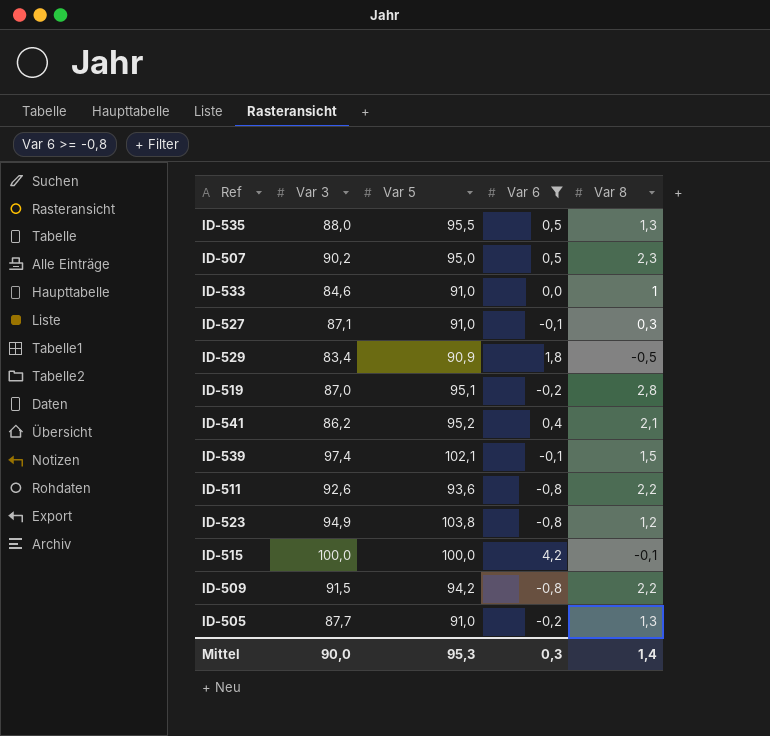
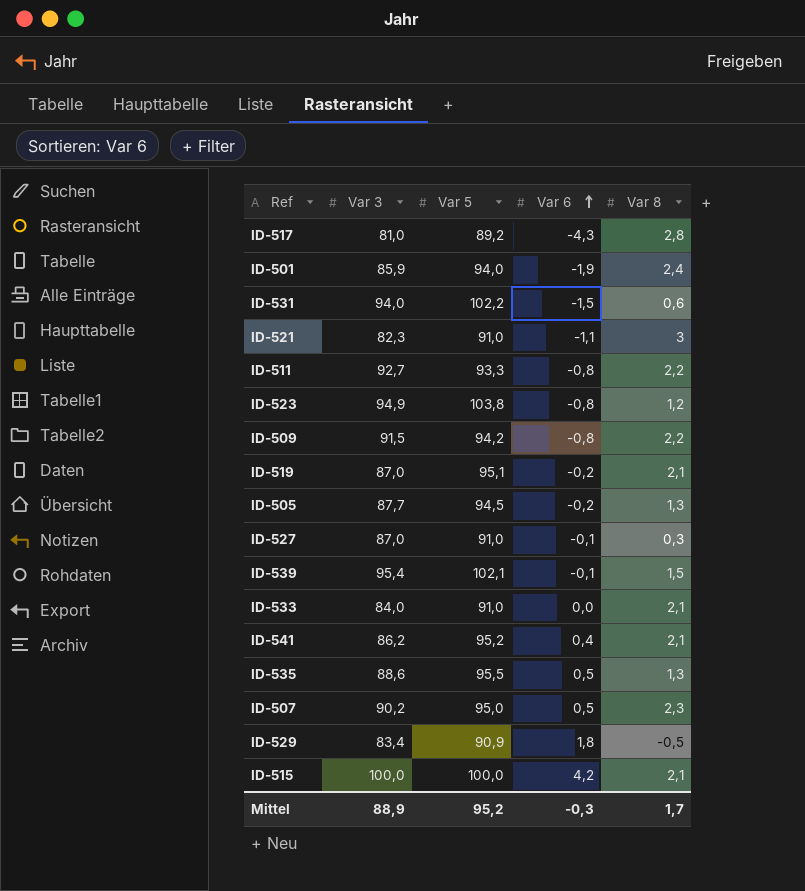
filter: Var 6 >= -0,8 -> none
row order: none -> Var 6 ascending
ID-511 | Var 3: 92,6 -> 92,7
ID-511 | Var 5: 93,6 -> 93,3
ID-519 | Var 8: 2,8 -> 2,1
ID-505 | Var 5: 91,0 -> 94,5
ID-527 | Var 3: 87,1 -> 87,0
ID-539 | Var 3: 97,4 -> 95,4
ID-533 | Var 3: 84,6 -> 84,0
ID-533 | Var 8: 1 -> 2,1
ID-535 | Var 3: 88,0 -> 88,6
ID-515 | Var 8: -0,1 -> 2,1
Mittel | Var 3: 90,0 -> 88,9
Mittel | Var 5: 95,3 -> 95,2
Mittel | Var 6: 0,3 -> -0,3
Mittel | Var 8: 1,4 -> 1,7

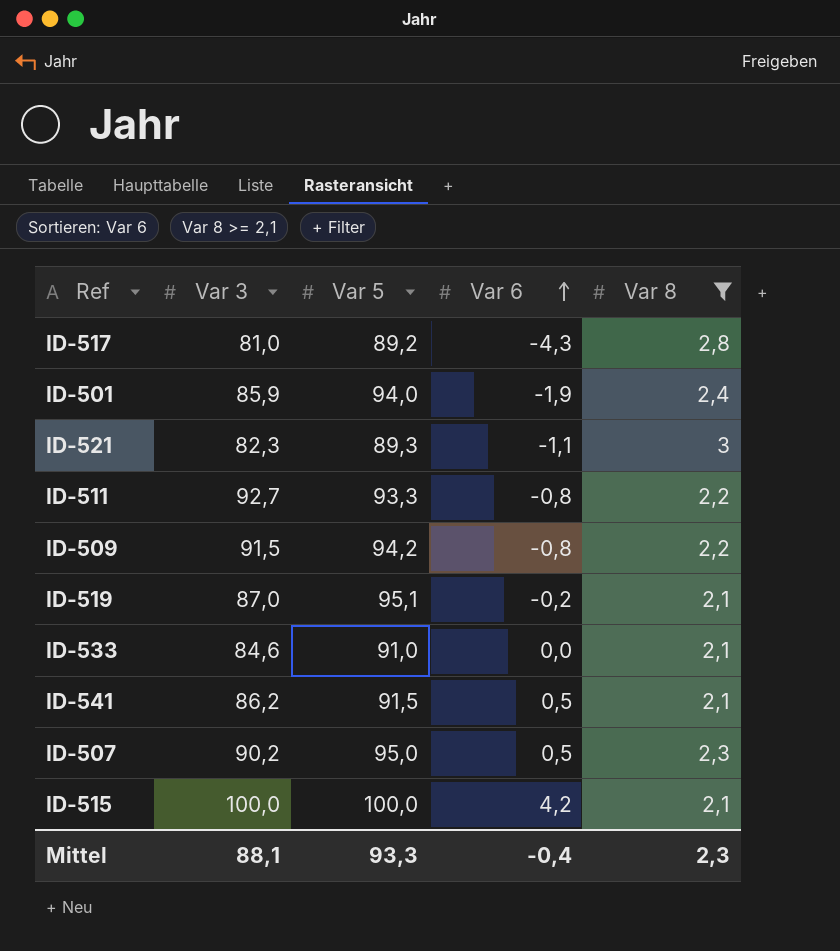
filter: none -> Var 8 >= 2,1
ID-521 | Var 5: 91,0 -> 89,3
ID-533 | Var 3: 84,0 -> 84,6
ID-541 | Var 5: 95,2 -> 91,5
ID-541 | Var 6: 0,4 -> 0,5
Mittel | Var 3: 88,9 -> 88,1
Mittel | Var 5: 95,2 -> 93,3
Mittel | Var 6: -0,3 -> -0,4
Mittel | Var 8: 1,7 -> 2,3

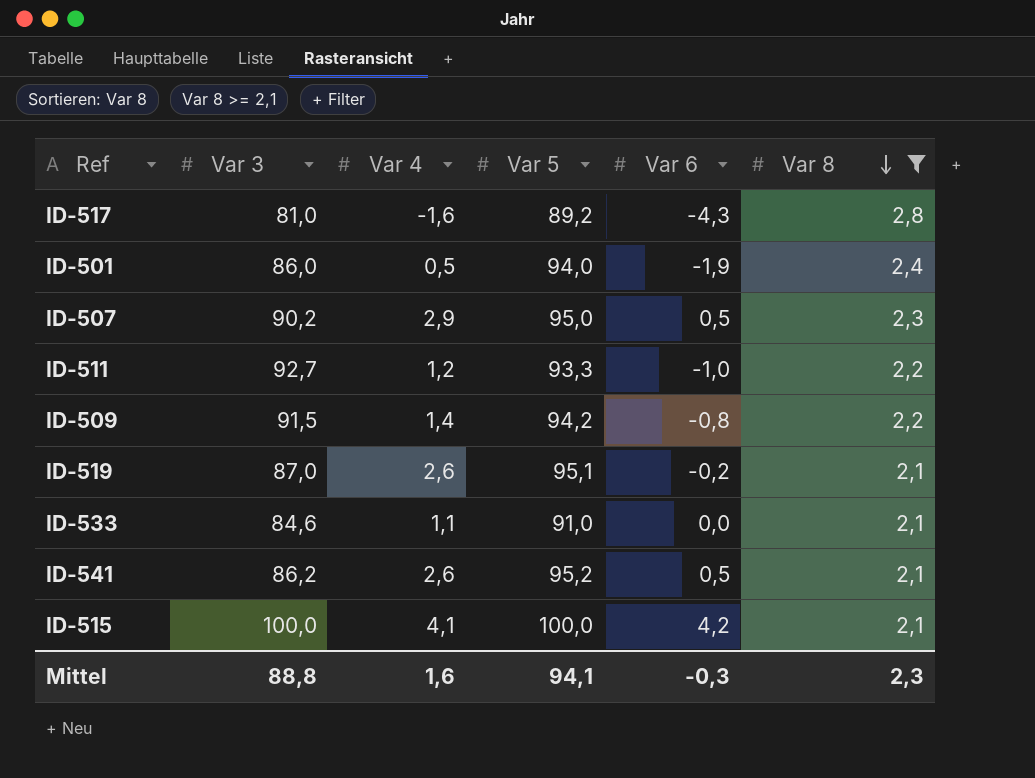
row order: Var 6 ascending -> Var 8 descending
column Var 4 | position: none -> 3
row ID-521: 82,3 | 89,3 | -1,1 | 3 -> none
ID-501 | Var 3: 85,9 -> 86,0
ID-511 | Var 6: -0,8 -> -1,0
ID-541 | Var 5: 91,5 -> 95,2
Mittel | Var 3: 88,1 -> 88,8
Mittel | Var 5: 93,3 -> 94,1
Mittel | Var 6: -0,4 -> -0,3

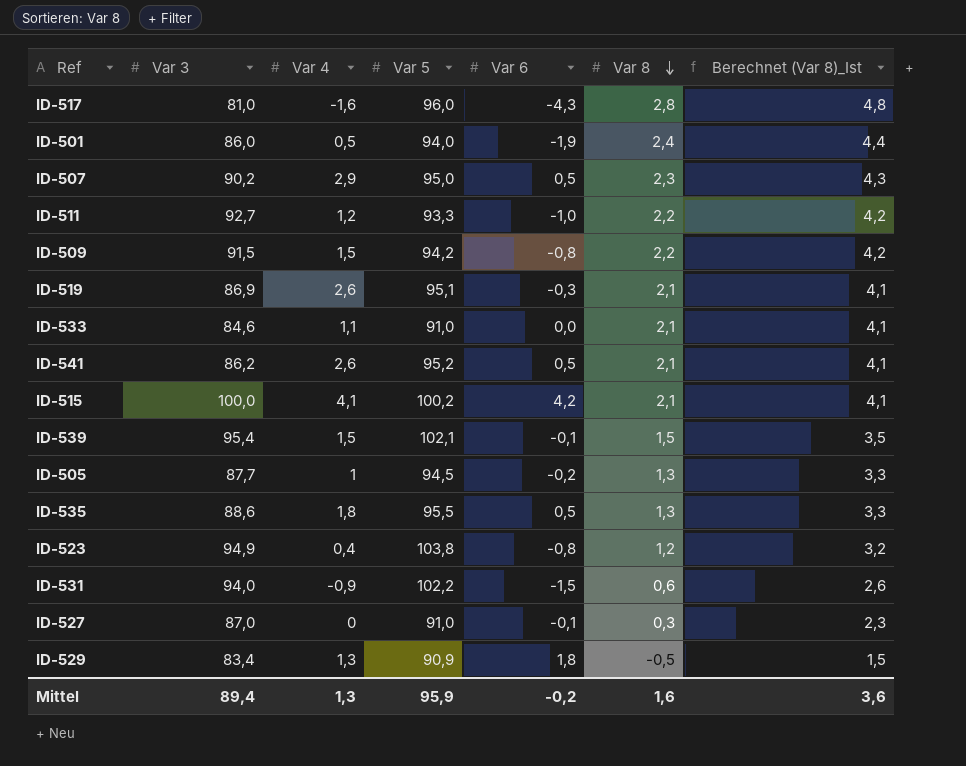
filter: Var 8 >= 2,1 -> none
column Berechnet (Var 8)_Ist | formula: none -> [Var 8] + 2
ID-517 | Var 5: 89,2 -> 96,0
ID-509 | Var 4: 1,4 -> 1,5
ID-519 | Var 3: 87,0 -> 86,9
ID-519 | Var 6: -0,2 -> -0,3
ID-515 | Var 5: 100,0 -> 100,2
Mittel | Var 3: 88,8 -> 89,4
Mittel | Var 4: 1,6 -> 1,3
Mittel | Var 5: 94,1 -> 95,9
Mittel | Var 6: -0,3 -> -0,2
Mittel | Var 8: 2,3 -> 1,6

